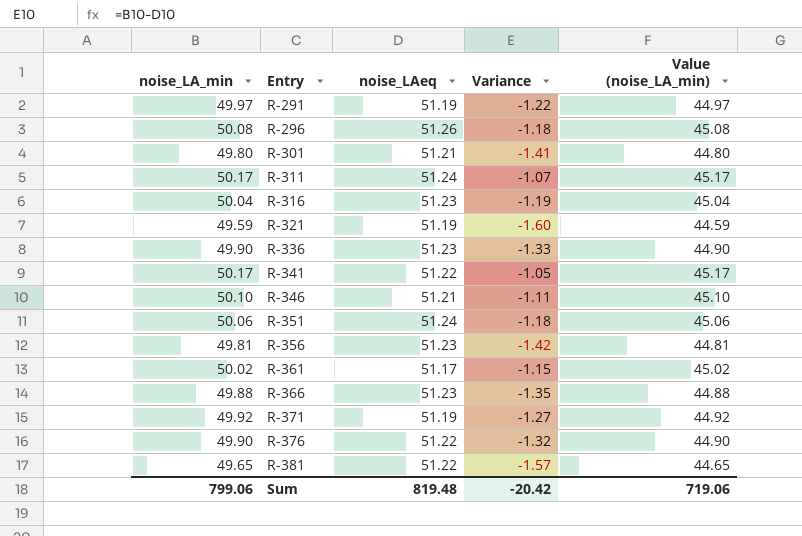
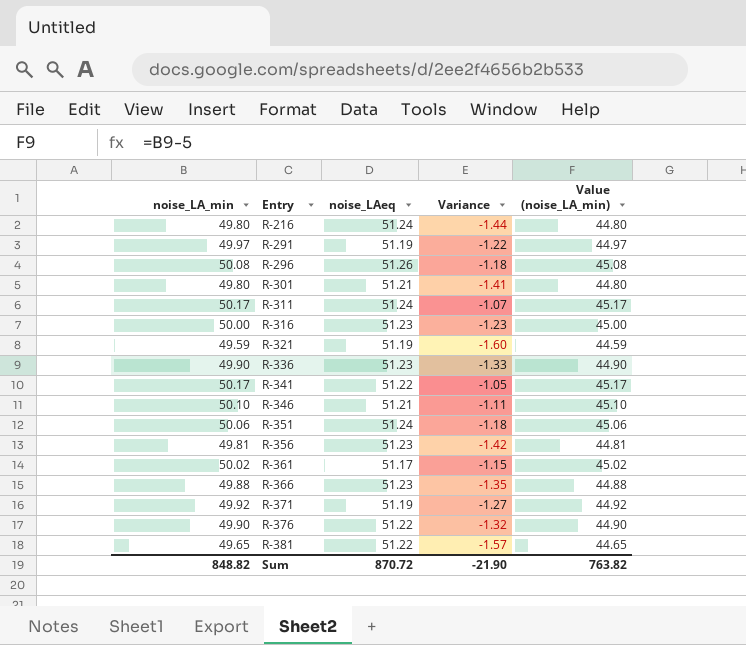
row R-216: none -> 49.80 | 51.24 | -1.44 | 44.80
R-316 | noise_LA_min: 50.04 -> 50.00
R-316 | Variance: -1.19 -> -1.23
R-316 | Value (noise_LA_min): 45.04 -> 45.00
Sum | noise_LA_min: 799.06 -> 848.82
Sum | noise_LAeq: 819.48 -> 870.72
Sum | Variance: -20.42 -> -21.90
Sum | Value (noise_LA_min): 719.06 -> 763.82

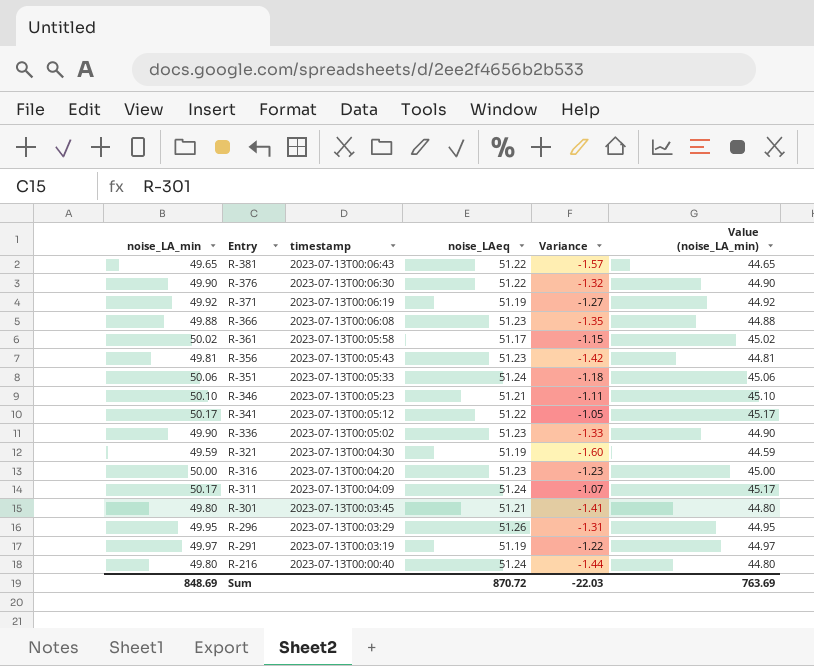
row order: Entry ascending -> Entry descending
column timestamp | position: none -> 3
R-296 | noise_LA_min: 50.08 -> 49.95
R-296 | Variance: -1.18 -> -1.31
R-296 | Value (noise_LA_min): 45.08 -> 44.95
Sum | noise_LA_min: 848.82 -> 848.69
Sum | Variance: -21.90 -> -22.03
Sum | Value (noise_LA_min): 763.82 -> 763.69

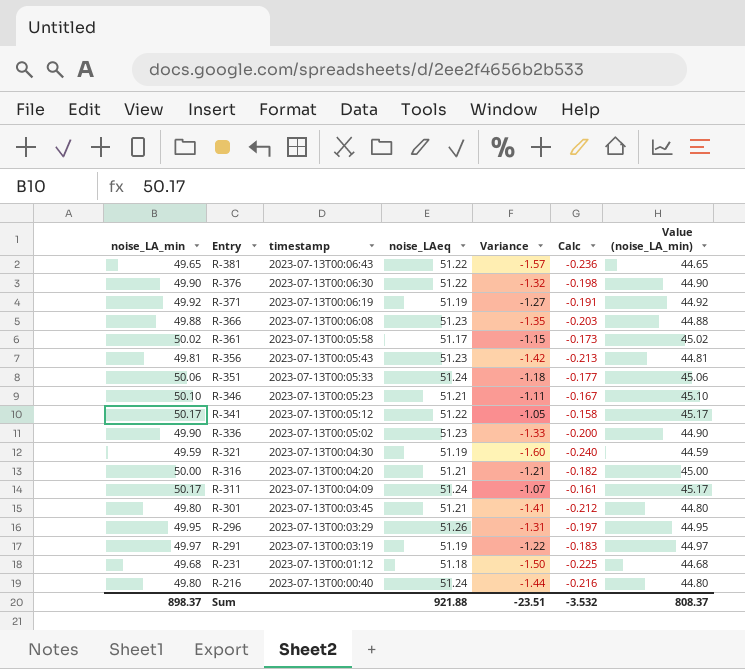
column Calc | formula: none -> [Variance] * 0.15
R-316 | noise_LAeq: 51.23 -> 51.21
R-316 | Variance: -1.23 -> -1.21
row R-231: none -> 49.68 | 2023-07-13T00:01:12 | 51.18 | -1.50 | -0.225 | 44.68
Sum | noise_LA_min: 848.69 -> 898.37
Sum | noise_LAeq: 870.72 -> 921.88
Sum | Variance: -22.03 -> -23.51
Sum | Value (noise_LA_min): 763.69 -> 808.37

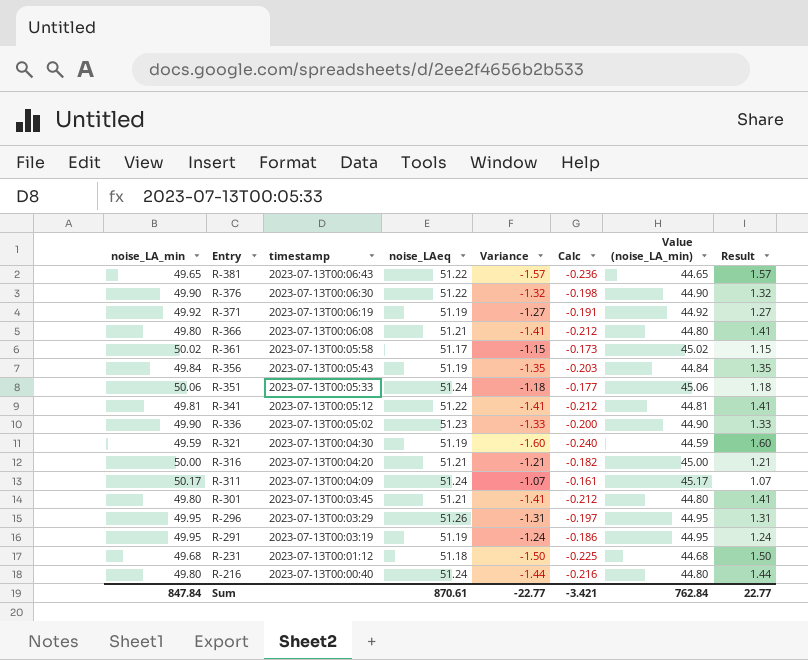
column Result | formula: none -> [noise_LAeq] - [noise_LA_min]
row R-346: 50.10 | 2023-07-13T00:05:23 | 51.21 | -1.11 | -0.167 | 45.10 -> none
R-366 | noise_LA_min: 49.88 -> 49.80
R-366 | noise_LAeq: 51.23 -> 51.21
R-366 | Variance: -1.35 -> -1.41
R-366 | Calc: -0.203 -> -0.212
R-366 | Value (noise_LA_min): 44.88 -> 44.80
R-356 | noise_LA_min: 49.81 -> 49.84
R-356 | noise_LAeq: 51.23 -> 51.19
R-356 | Variance: -1.42 -> -1.35
R-356 | Calc: -0.213 -> -0.203
R-356 | Value (noise_LA_min): 44.81 -> 44.84
R-341 | noise_LA_min: 50.17 -> 49.81
R-341 | Variance: -1.05 -> -1.41
R-341 | Calc: -0.158 -> -0.212
R-341 | Value (noise_LA_min): 45.17 -> 44.81
R-291 | noise_LA_min: 49.97 -> 49.95
R-291 | Variance: -1.22 -> -1.24
R-291 | Calc: -0.183 -> -0.186
R-291 | Value (noise_LA_min): 44.97 -> 44.95
Sum | noise_LA_min: 898.37 -> 847.84
Sum | noise_LAeq: 921.88 -> 870.61
Sum | Variance: -23.51 -> -22.77
Sum | Calc: -3.532 -> -3.421
Sum | Value (noise_LA_min): 808.37 -> 762.84

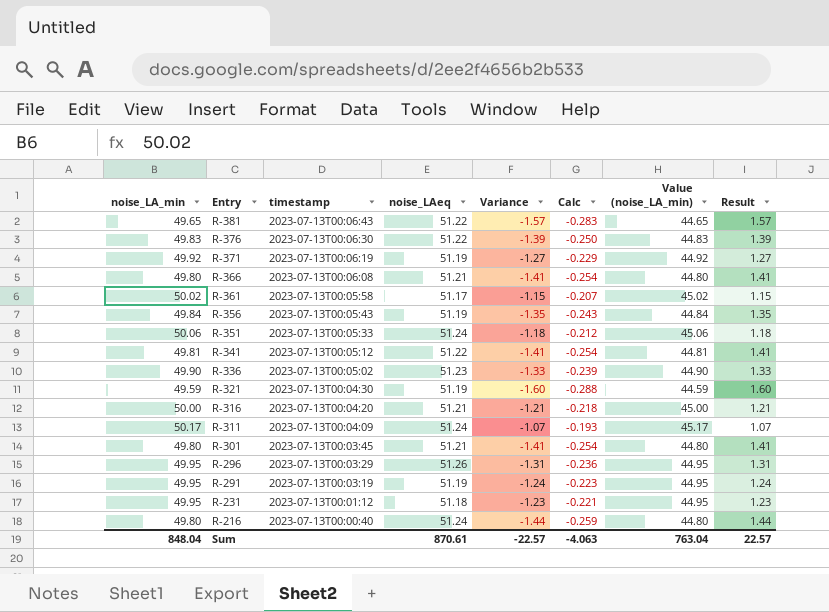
column Calc | formula: [Variance] * 0.15 -> [Variance] * 0.18
R-376 | noise_LA_min: 49.90 -> 49.83
R-376 | Variance: -1.32 -> -1.39
R-376 | Value (noise_LA_min): 44.90 -> 44.83
R-376 | Result: 1.32 -> 1.39
R-231 | noise_LA_min: 49.68 -> 49.95
R-231 | Variance: -1.50 -> -1.23
R-231 | Value (noise_LA_min): 44.68 -> 44.95
R-231 | Result: 1.50 -> 1.23
Sum | noise_LA_min: 847.84 -> 848.04
Sum | Variance: -22.77 -> -22.57
Sum | Calc: -3.421 -> -4.063
Sum | Value (noise_LA_min): 762.84 -> 763.04
Sum | Result: 22.77 -> 22.57

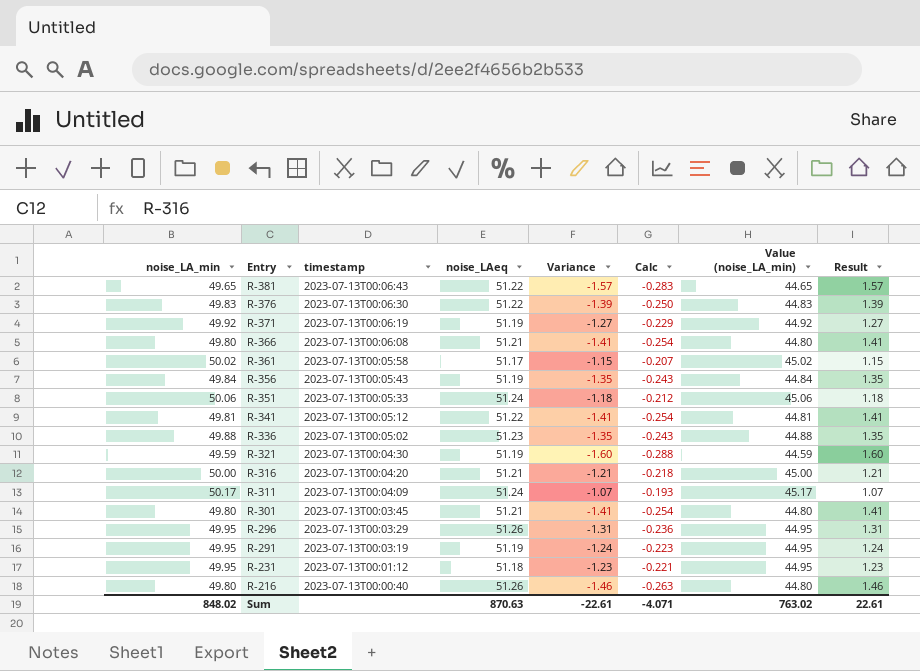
R-336 | noise_LA_min: 49.90 -> 49.88
R-336 | Variance: -1.33 -> -1.35
R-336 | Calc: -0.239 -> -0.243
R-336 | Value (noise_LA_min): 44.90 -> 44.88
R-336 | Result: 1.33 -> 1.35
R-216 | noise_LAeq: 51.24 -> 51.26
R-216 | Variance: -1.44 -> -1.46
R-216 | Calc: -0.259 -> -0.263
R-216 | Result: 1.44 -> 1.46
Sum | noise_LA_min: 848.04 -> 848.02
Sum | noise_LAeq: 870.61 -> 870.63
Sum | Variance: -22.57 -> -22.61
Sum | Calc: -4.063 -> -4.071
Sum | Value (noise_LA_min): 763.04 -> 763.02
Sum | Result: 22.57 -> 22.61

